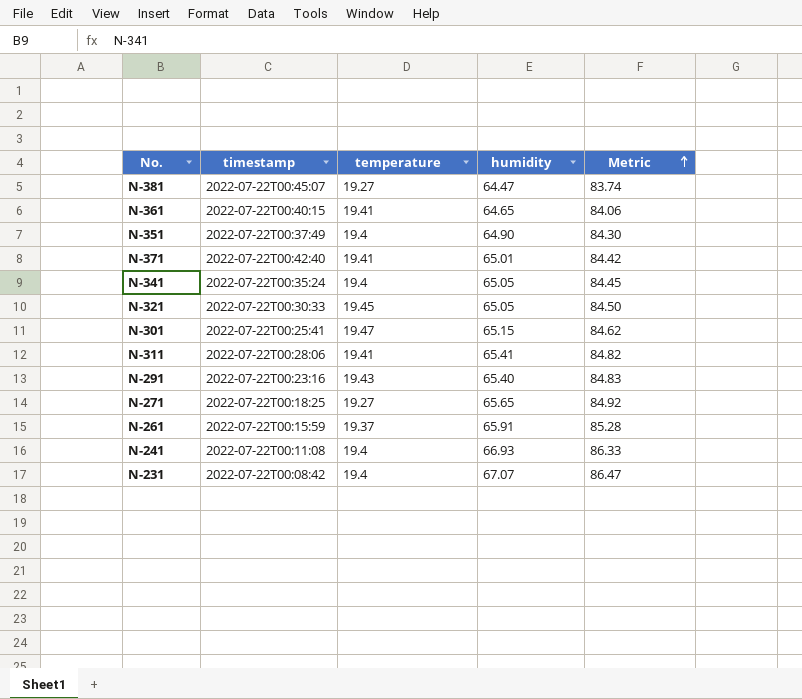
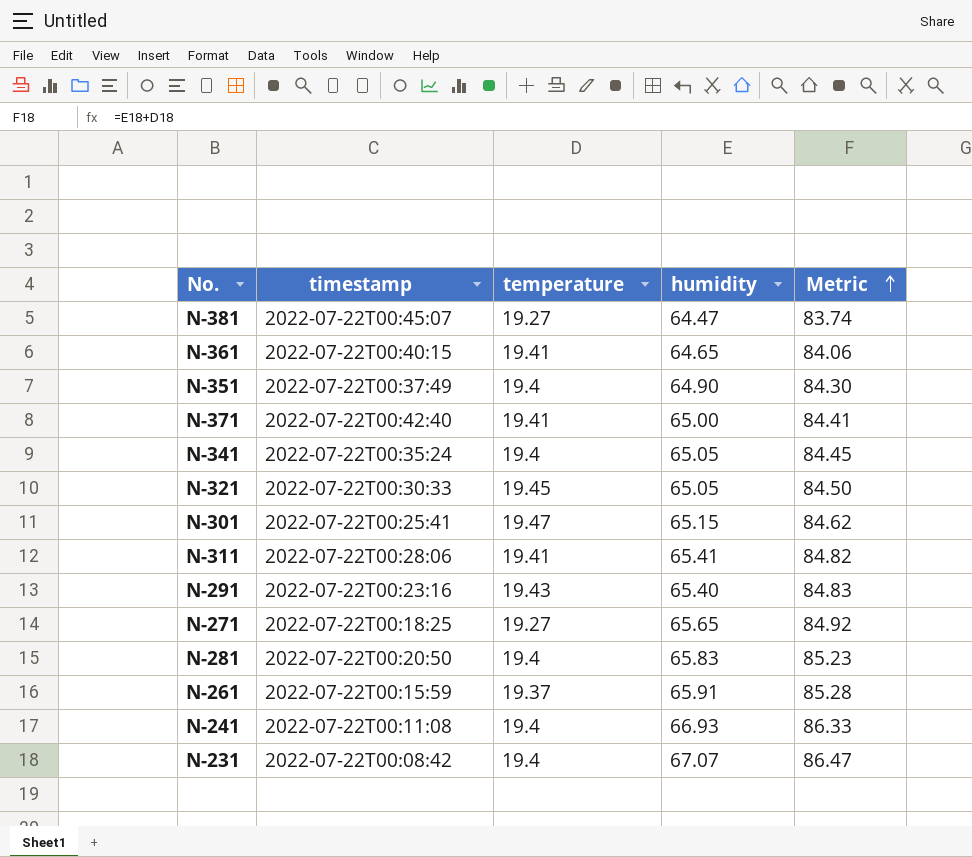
N-371 | humidity: 65.01 -> 65.00
N-371 | Metric: 84.42 -> 84.41
row N-281: none -> 2022-07-22T00:20:50 | 19.4 | 65.83 | 85.23

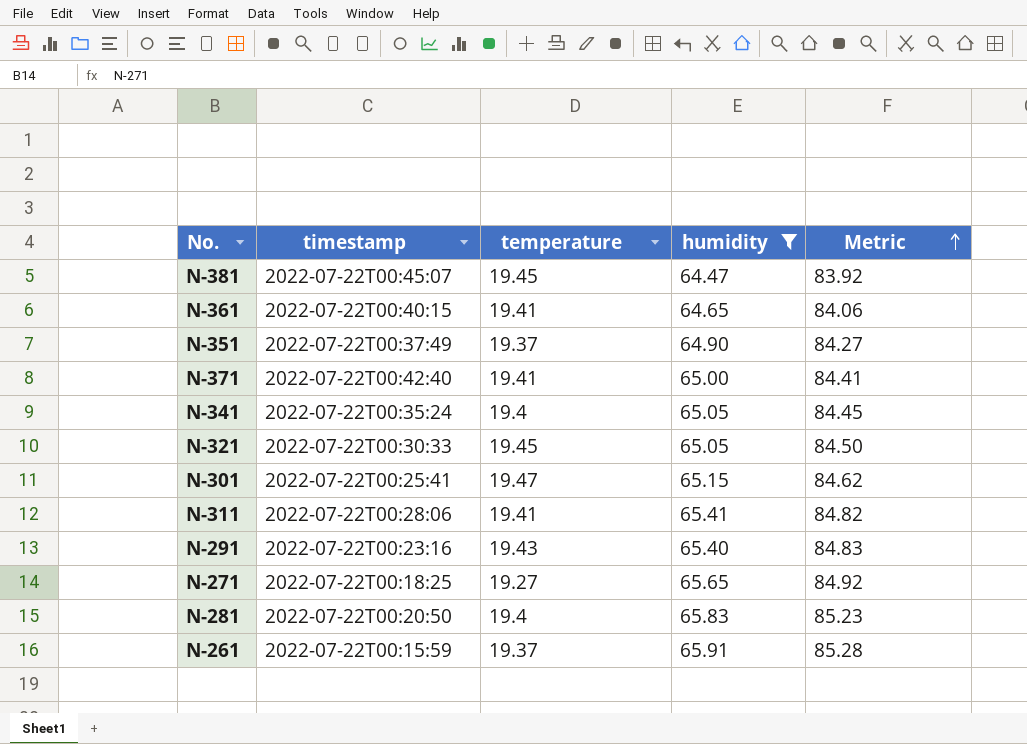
filter: none -> humidity <= 65.91
N-381 | temperature: 19.27 -> 19.45
N-381 | Metric: 83.74 -> 83.92
N-351 | temperature: 19.4 -> 19.37
N-351 | Metric: 84.30 -> 84.27

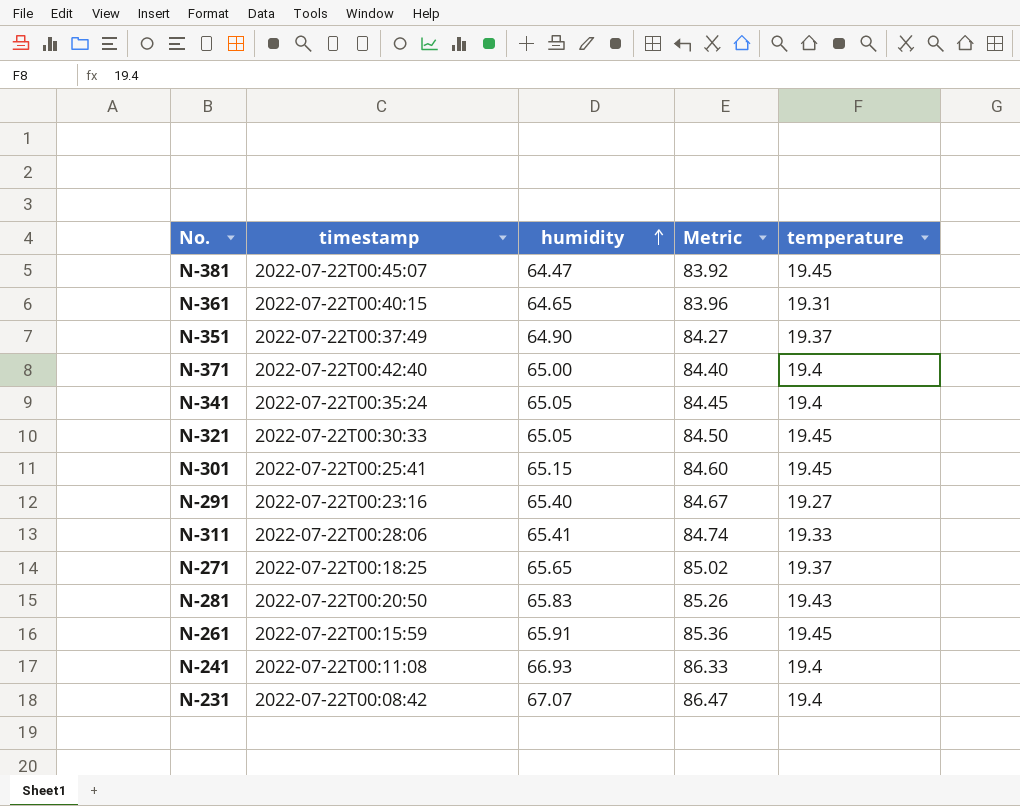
filter: humidity <= 65.91 -> none
row order: Metric ascending -> humidity ascending
column temperature | position: 3 -> 5
N-361 | Metric: 84.06 -> 83.96
N-361 | temperature: 19.41 -> 19.31
N-371 | Metric: 84.41 -> 84.40
N-371 | temperature: 19.41 -> 19.4
N-301 | Metric: 84.62 -> 84.60
N-301 | temperature: 19.47 -> 19.45
N-291 | Metric: 84.83 -> 84.67
N-291 | temperature: 19.43 -> 19.27
N-311 | Metric: 84.82 -> 84.74
N-311 | temperature: 19.41 -> 19.33
N-271 | Metric: 84.92 -> 85.02
N-271 | temperature: 19.27 -> 19.37
N-281 | Metric: 85.23 -> 85.26
N-281 | temperature: 19.4 -> 19.43
N-261 | Metric: 85.28 -> 85.36
N-261 | temperature: 19.37 -> 19.45

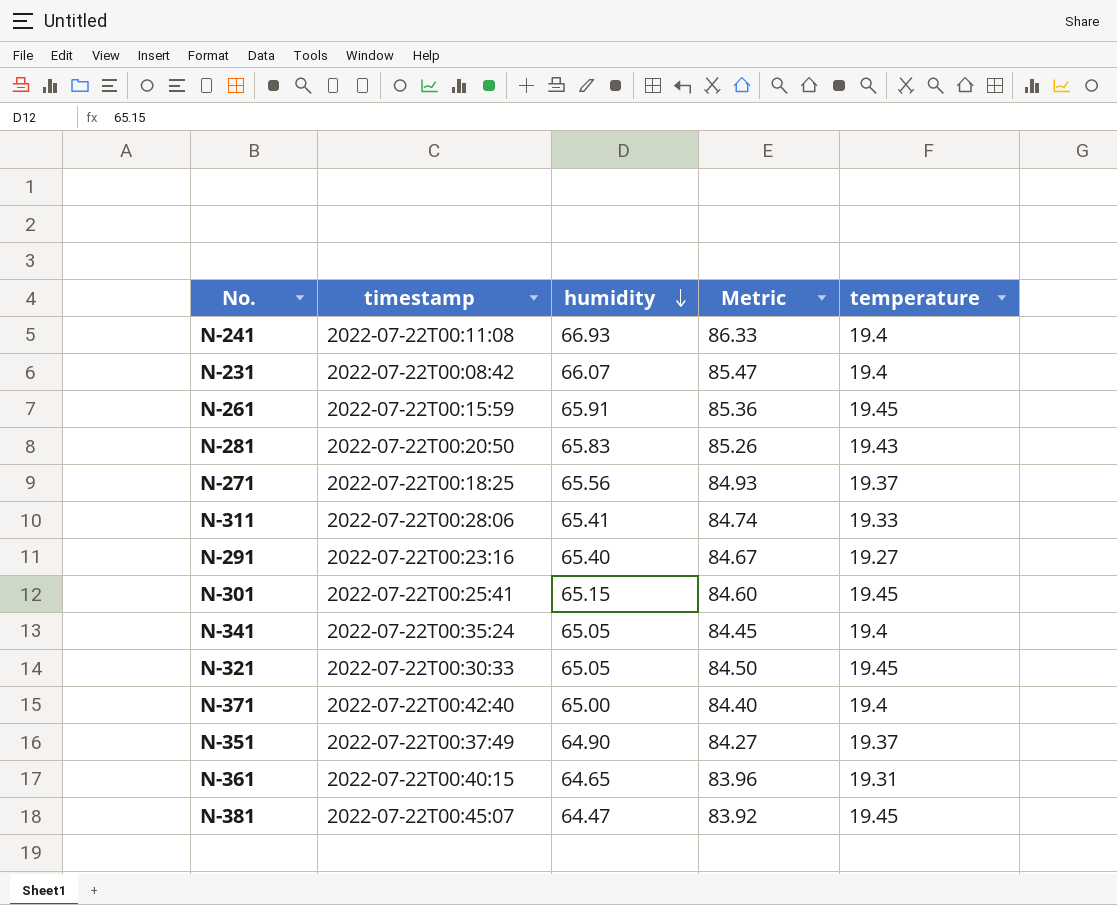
row order: humidity ascending -> humidity descending
N-231 | humidity: 67.07 -> 66.07
N-231 | Metric: 86.47 -> 85.47
N-271 | humidity: 65.65 -> 65.56
N-271 | Metric: 85.02 -> 84.93

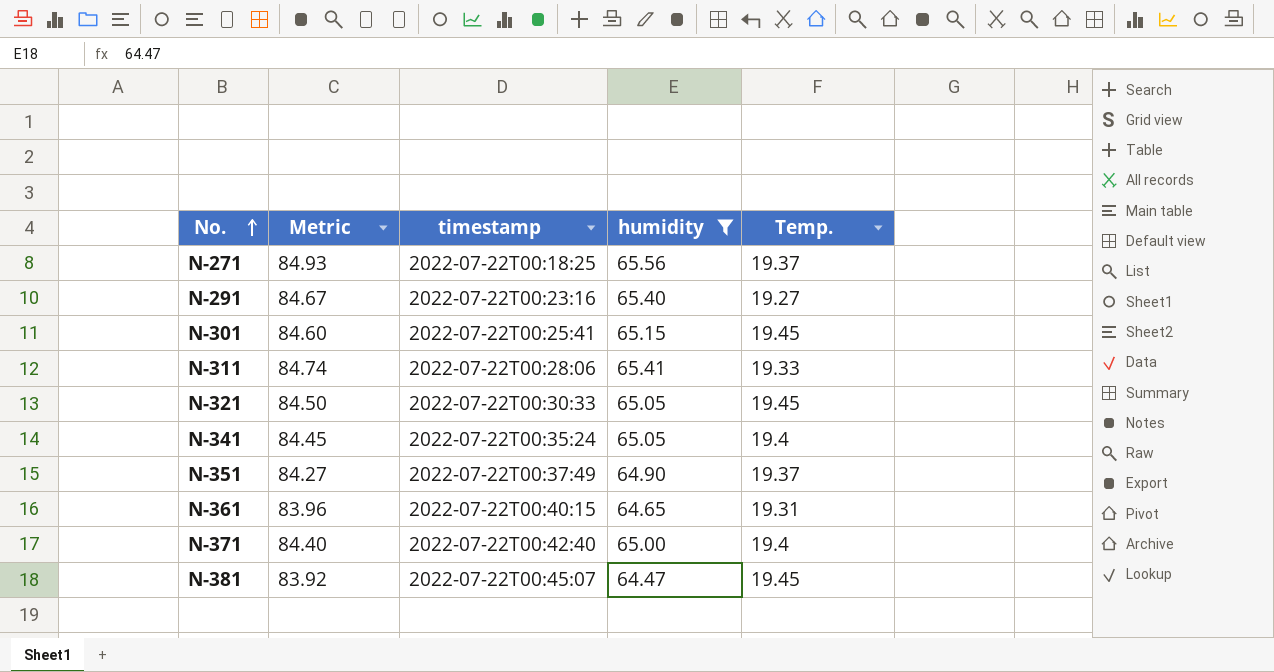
filter: none -> humidity <= 65.56
row order: humidity descending -> No. ascending
column Metric | position: 4 -> 2
column name: temperature -> Temp.

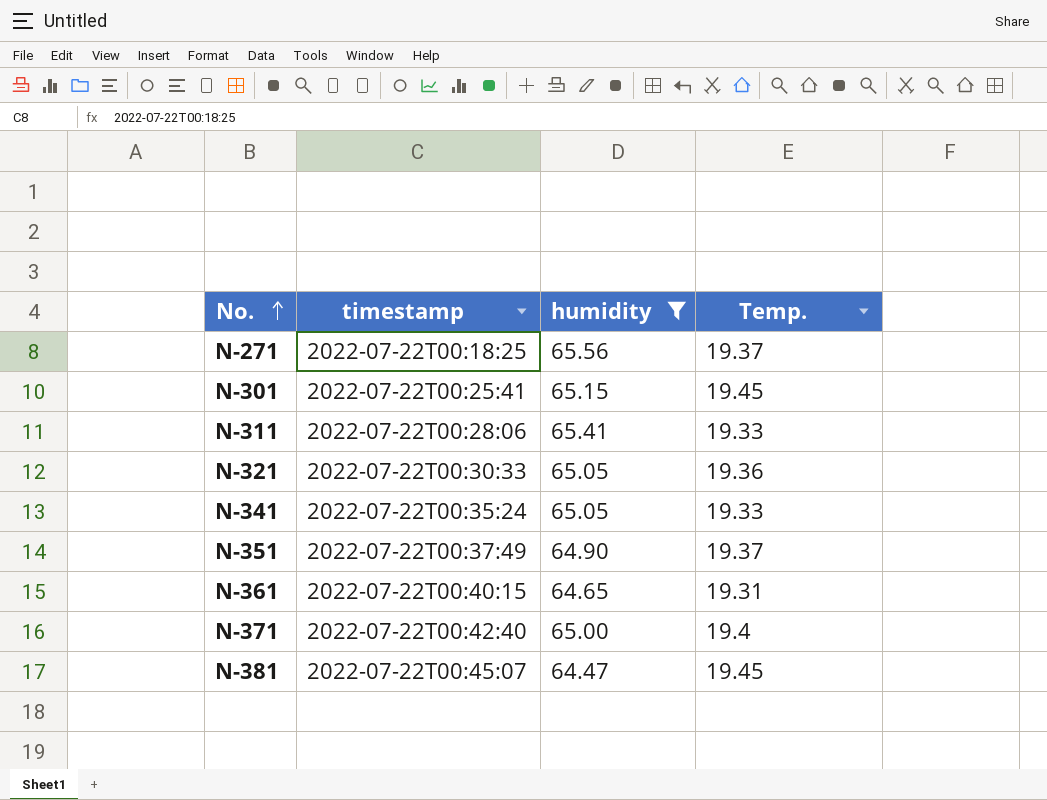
column Metric | formula: [humidity] + [Temp.] -> none
row N-291: 84.67 | 2022-07-22T00:23:16 | 65.40 | 19.27 -> none
N-321 | Temp.: 19.45 -> 19.36
N-341 | Temp.: 19.4 -> 19.33

